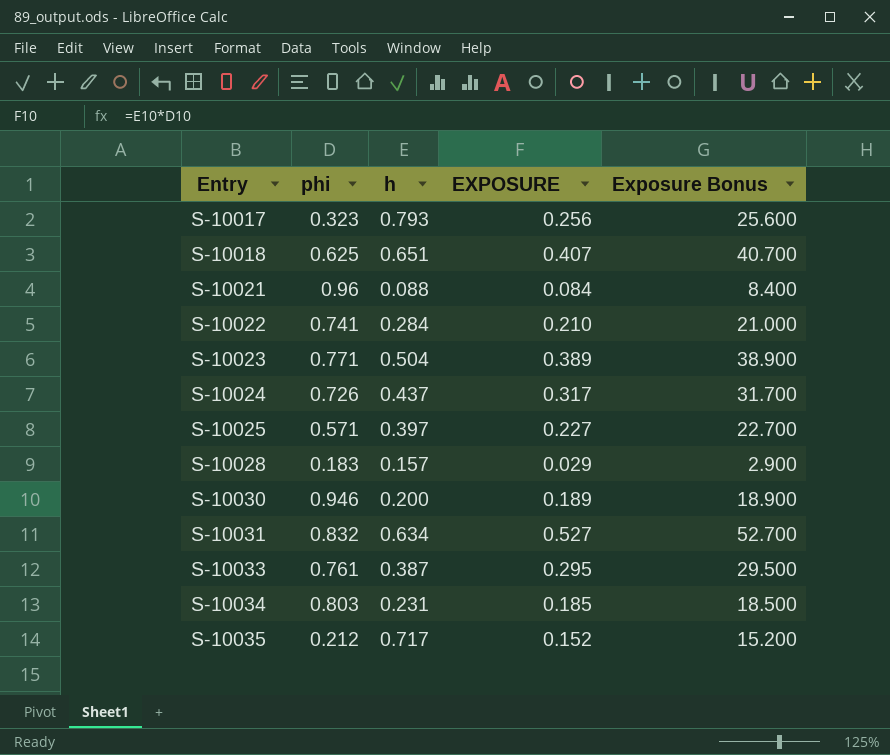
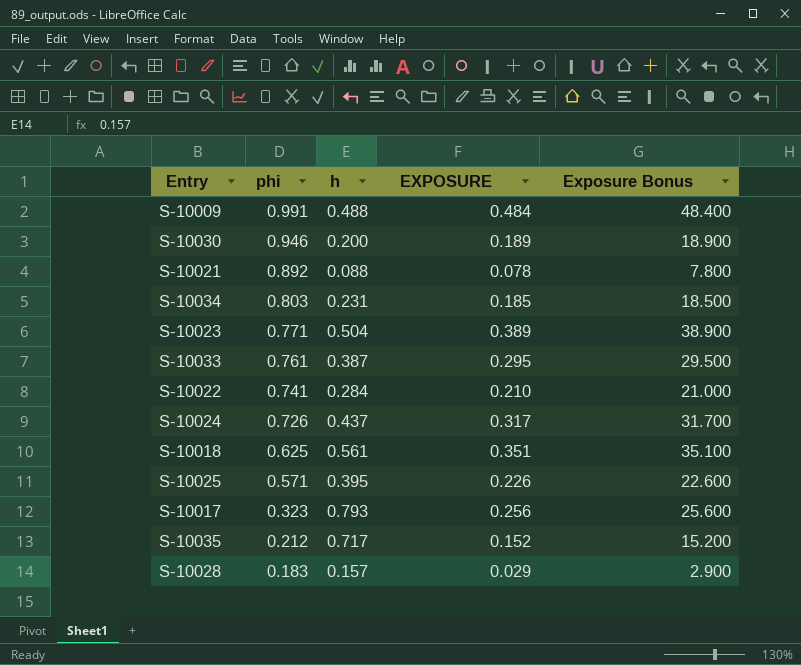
row order: Entry ascending -> phi descending
row S-10031: 0.832 | 0.634 | 0.527 | 52.700 -> none
row S-10009: none -> 0.991 | 0.488 | 0.484 | 48.400
S-10021 | phi: 0.96 -> 0.892
S-10021 | EXPOSURE: 0.084 -> 0.078
S-10021 | Exposure Bonus: 8.400 -> 7.800
S-10018 | h: 0.651 -> 0.561
S-10018 | EXPOSURE: 0.407 -> 0.351
S-10018 | Exposure Bonus: 40.700 -> 35.100
S-10025 | h: 0.397 -> 0.395
S-10025 | EXPOSURE: 0.227 -> 0.226
S-10025 | Exposure Bonus: 22.700 -> 22.600

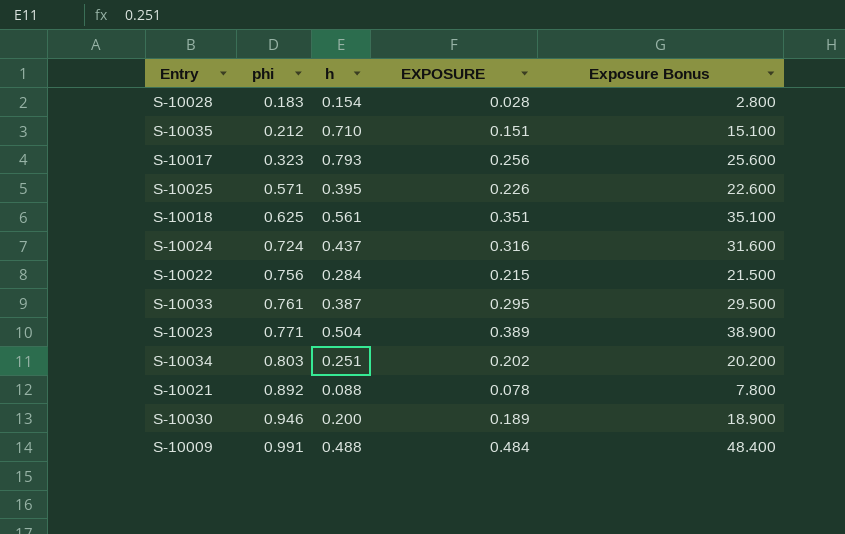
row order: phi descending -> phi ascending
S-10028 | h: 0.157 -> 0.154
S-10028 | EXPOSURE: 0.029 -> 0.028
S-10028 | Exposure Bonus: 2.900 -> 2.800
S-10035 | h: 0.717 -> 0.710
S-10035 | EXPOSURE: 0.152 -> 0.151
S-10035 | Exposure Bonus: 15.200 -> 15.100
S-10024 | phi: 0.726 -> 0.724
S-10024 | EXPOSURE: 0.317 -> 0.316
S-10024 | Exposure Bonus: 31.700 -> 31.600
S-10022 | phi: 0.741 -> 0.756
S-10022 | EXPOSURE: 0.210 -> 0.215
S-10022 | Exposure Bonus: 21.000 -> 21.500
S-10034 | h: 0.231 -> 0.251
S-10034 | EXPOSURE: 0.185 -> 0.202
S-10034 | Exposure Bonus: 18.500 -> 20.200

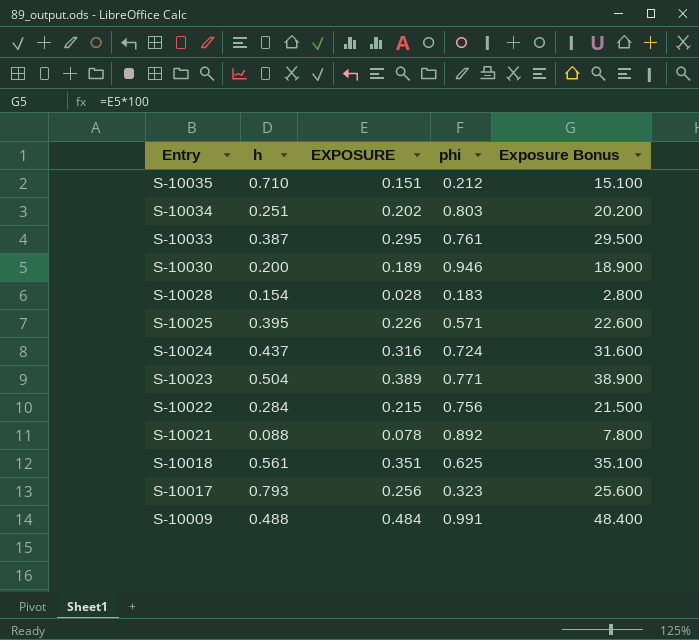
row order: phi ascending -> Entry descending
column phi | position: 2 -> 4

